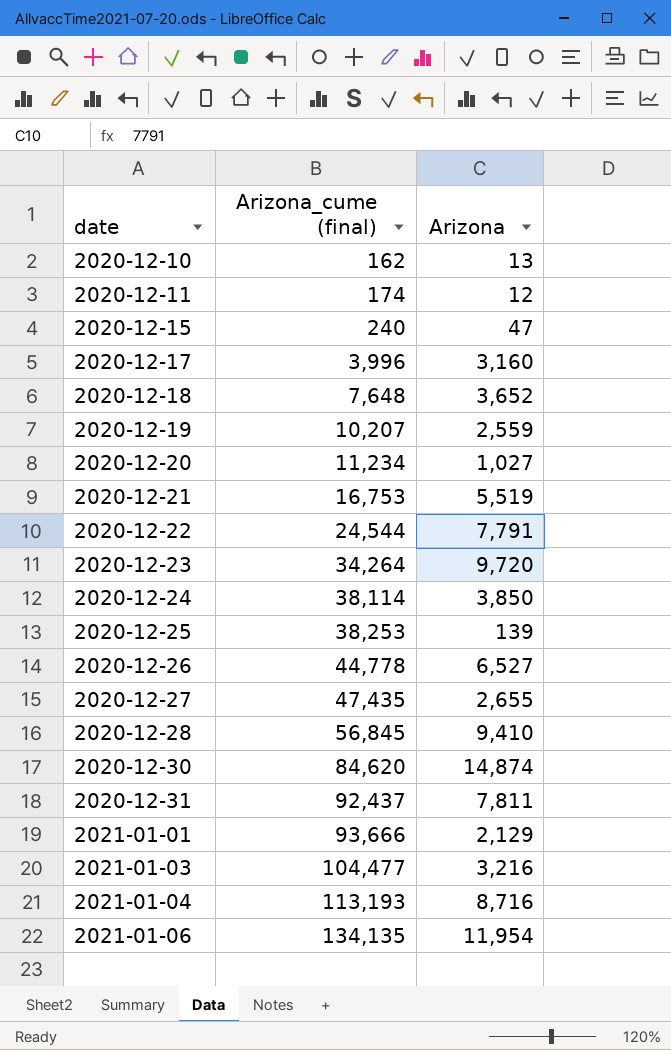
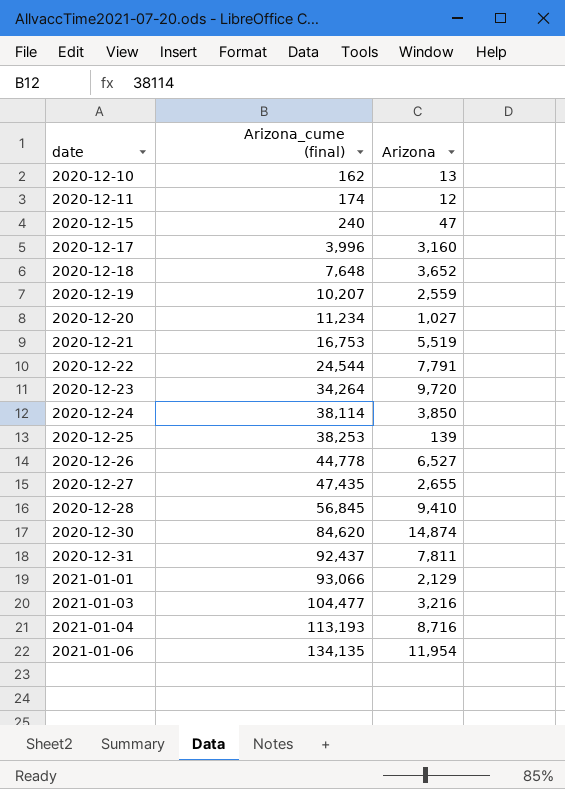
2021-01-01 | Arizona_cume (final): 93,666 -> 93,066

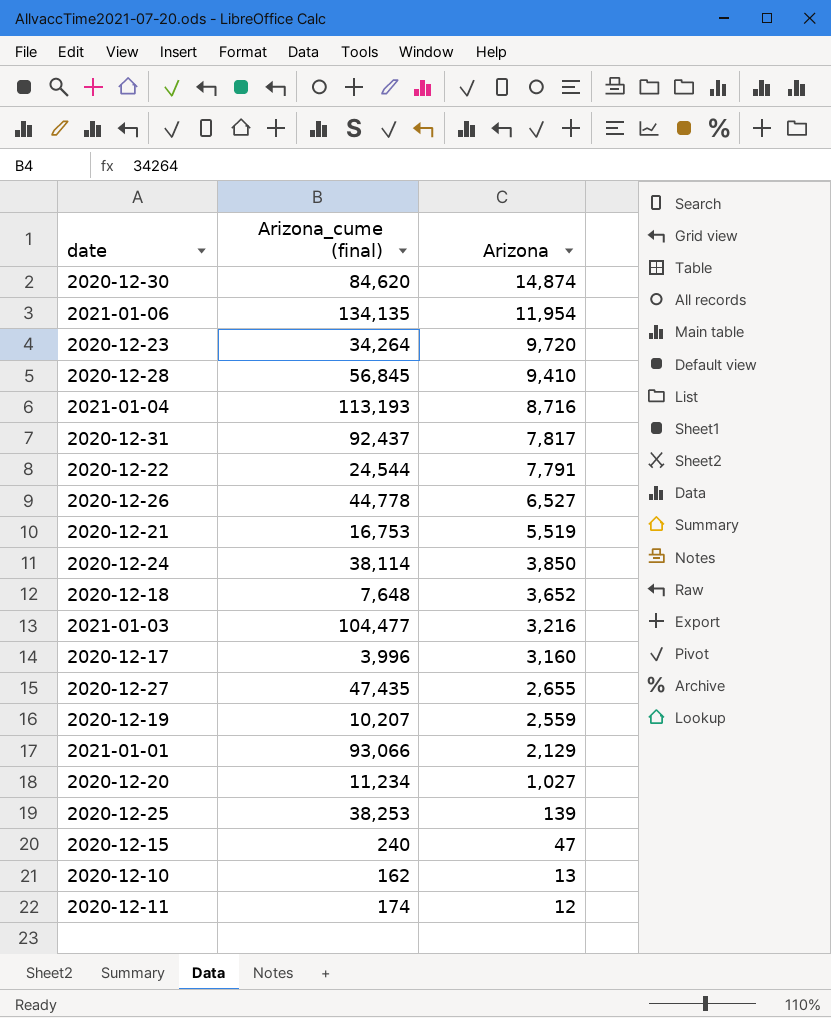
row order: date ascending -> Arizona descending
2020-12-31 | Arizona: 7,811 -> 7,817

